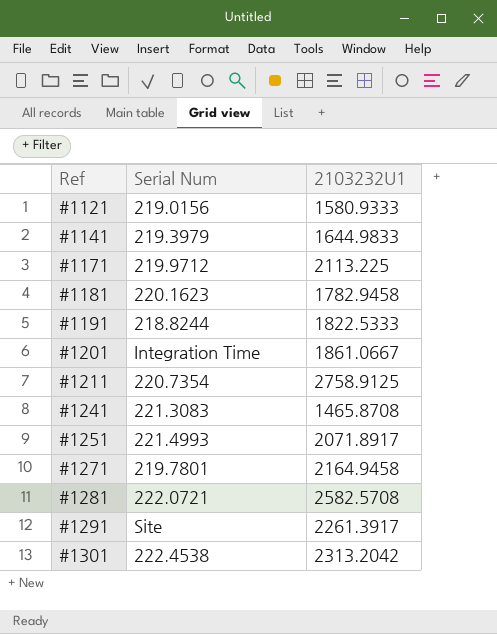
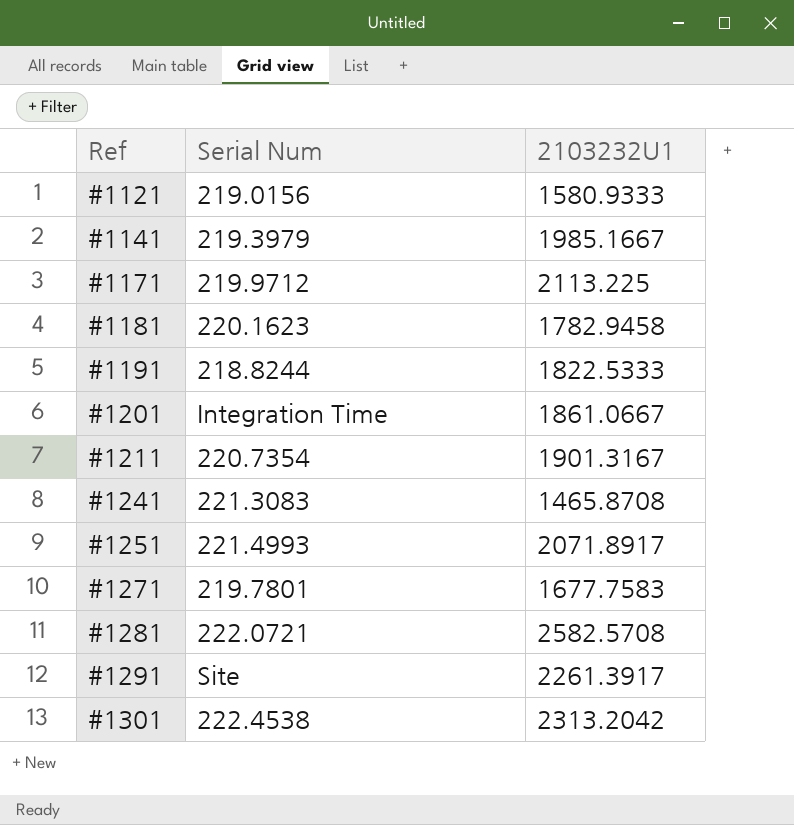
#1141 | 2103232U1: 1644.9833 -> 1985.1667
#1211 | 2103232U1: 2758.9125 -> 1901.3167
#1271 | 2103232U1: 2164.9458 -> 1677.7583

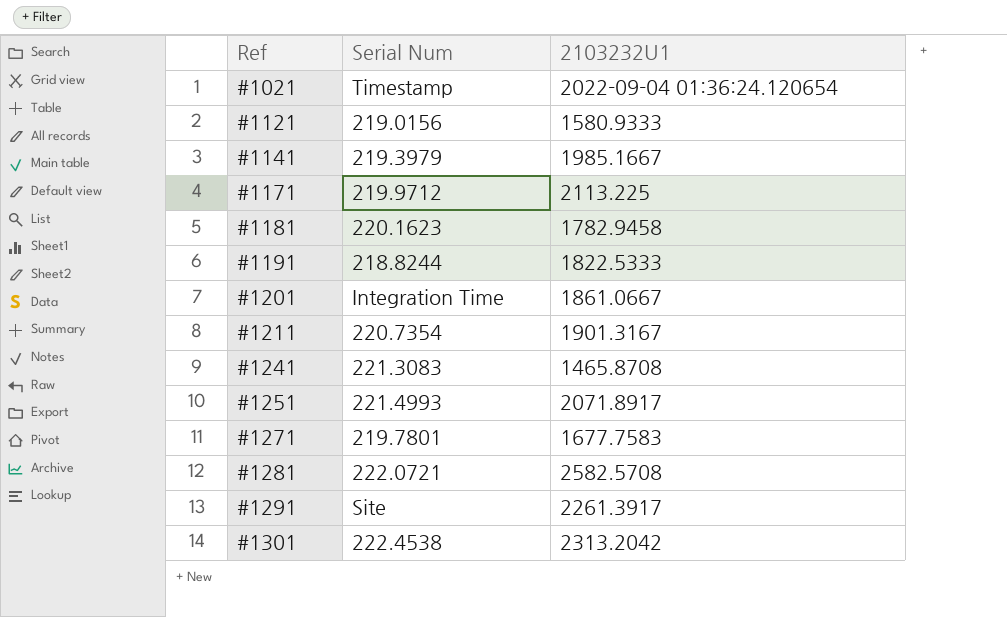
row #1021: none -> Timestamp | 2022-09-04 01:36:24.120654

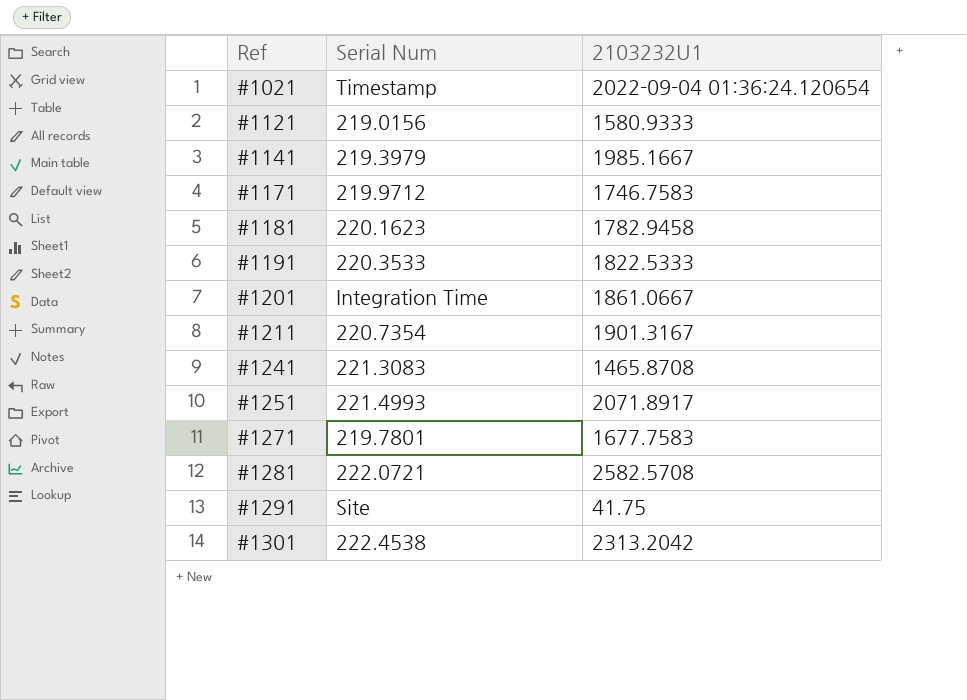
#1171 | 2103232U1: 2113.225 -> 1746.7583
#1191 | Serial Num: 218.8244 -> 220.3533
#1291 | 2103232U1: 2261.3917 -> 41.75

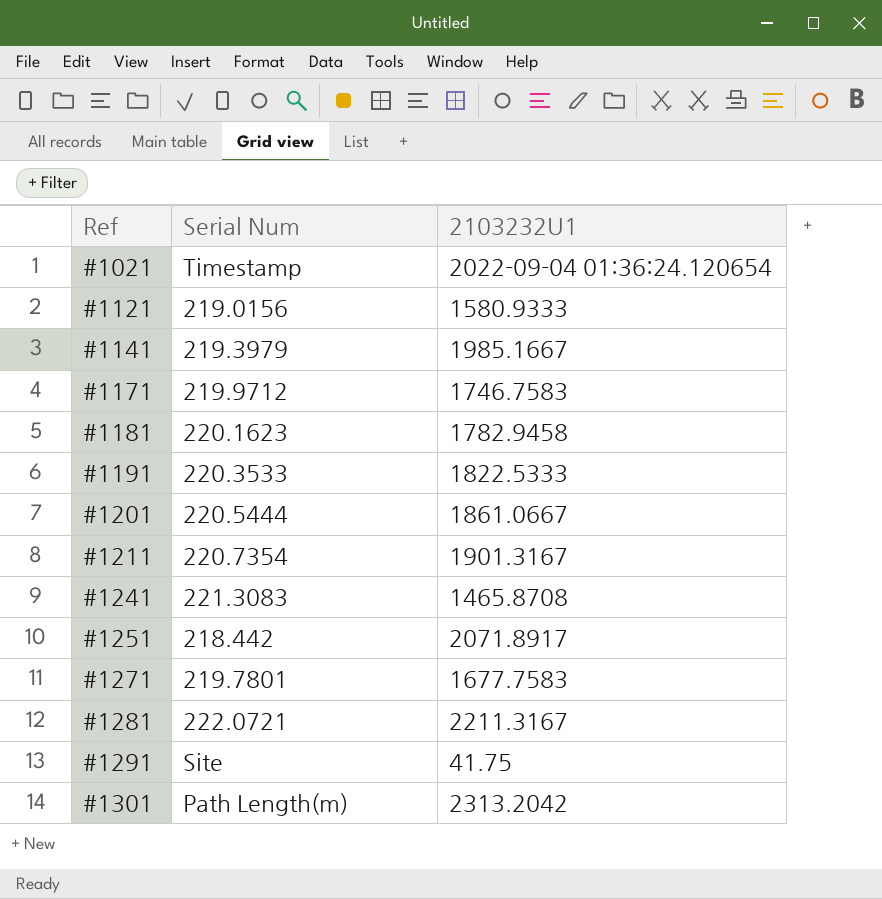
#1201 | Serial Num: Integration Time -> 220.5444
#1251 | Serial Num: 221.4993 -> 218.442
#1281 | 2103232U1: 2582.5708 -> 2211.3167
#1301 | Serial Num: 222.4538 -> Path Length(m)

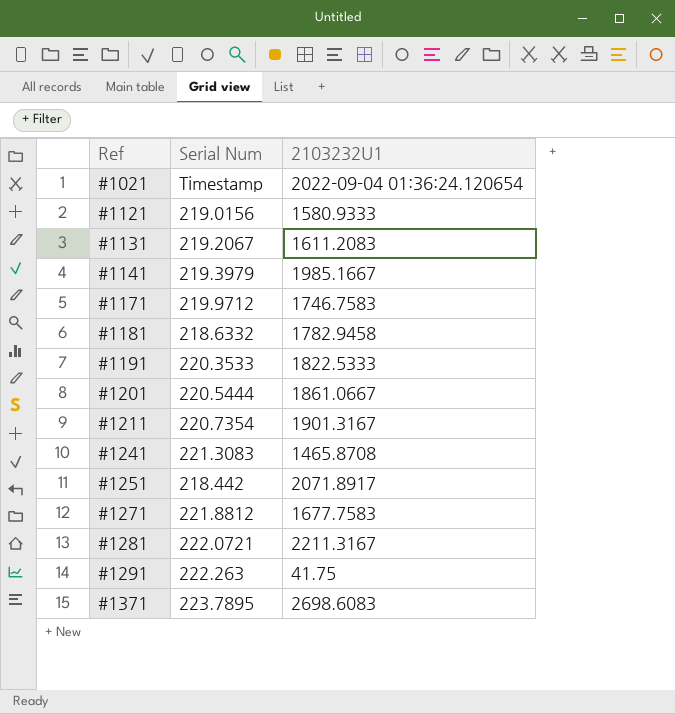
row #1301: Path Length(m) | 2313.2042 -> none
row #1131: none -> 219.2067 | 1611.2083
#1181 | Serial Num: 220.1623 -> 218.6332
#1271 | Serial Num: 219.7801 -> 221.8812
#1291 | Serial Num: Site -> 222.263
row #1371: none -> 223.7895 | 2698.6083

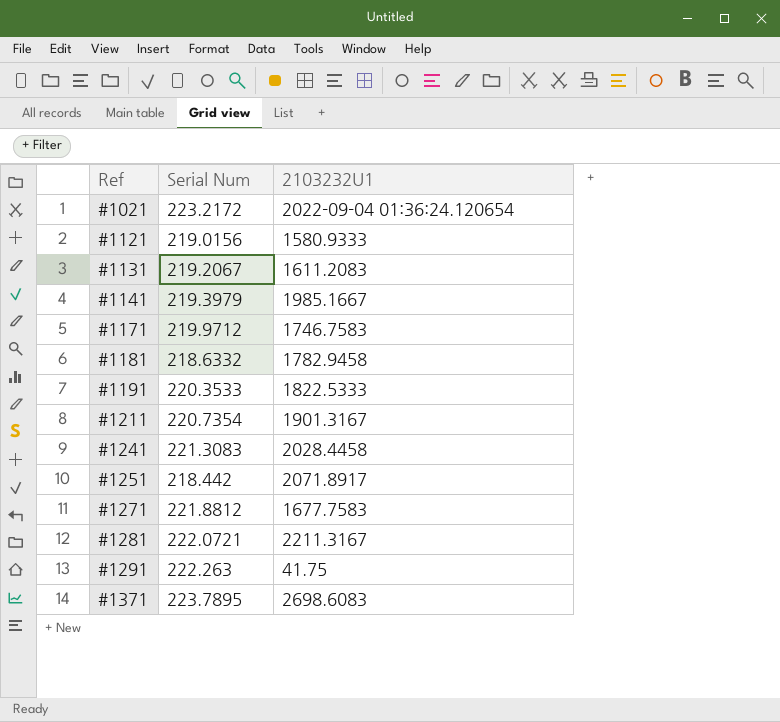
row #1201: 220.5444 | 1861.0667 -> none
#1021 | Serial Num: Timestamp -> 223.2172
#1241 | 2103232U1: 1465.8708 -> 2028.4458

